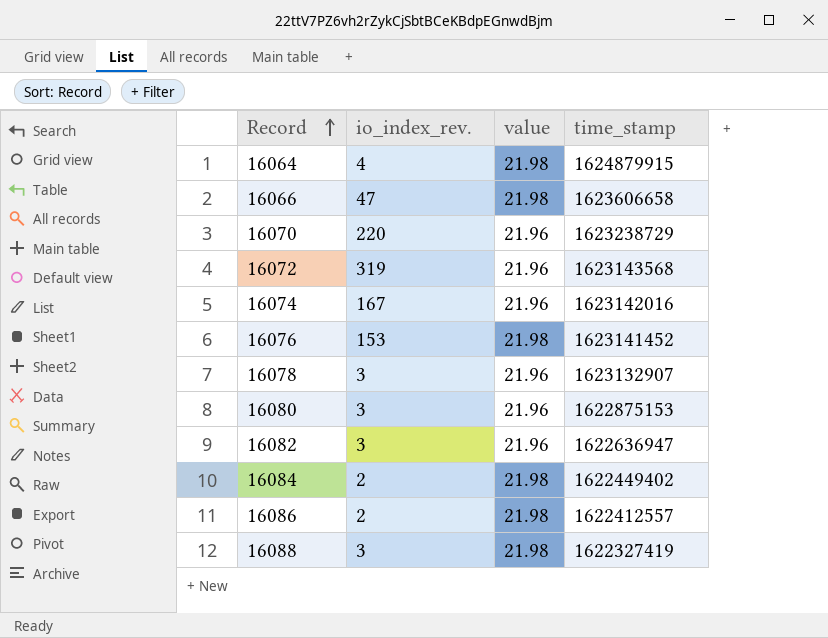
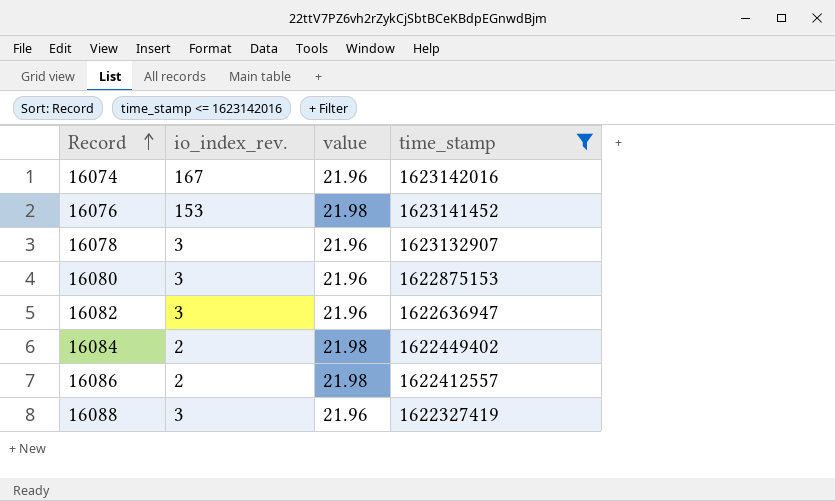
filter: none -> time_stamp <= 1623142016
16088 | value: 21.98 -> 21.96

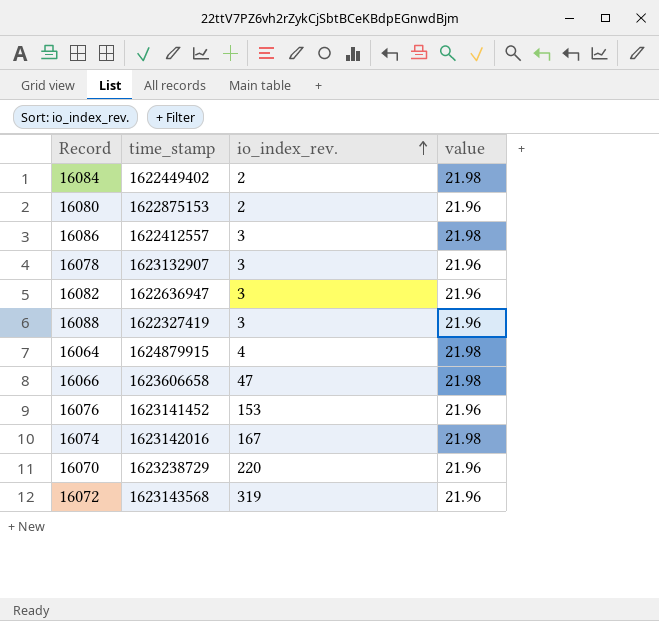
filter: time_stamp <= 1623142016 -> none
row order: Record ascending -> io_index_rev. ascending
column time_stamp | position: 4 -> 2
16080 | io_index_rev.: 3 -> 2
16086 | io_index_rev.: 2 -> 3
16076 | value: 21.98 -> 21.96
16074 | value: 21.96 -> 21.98

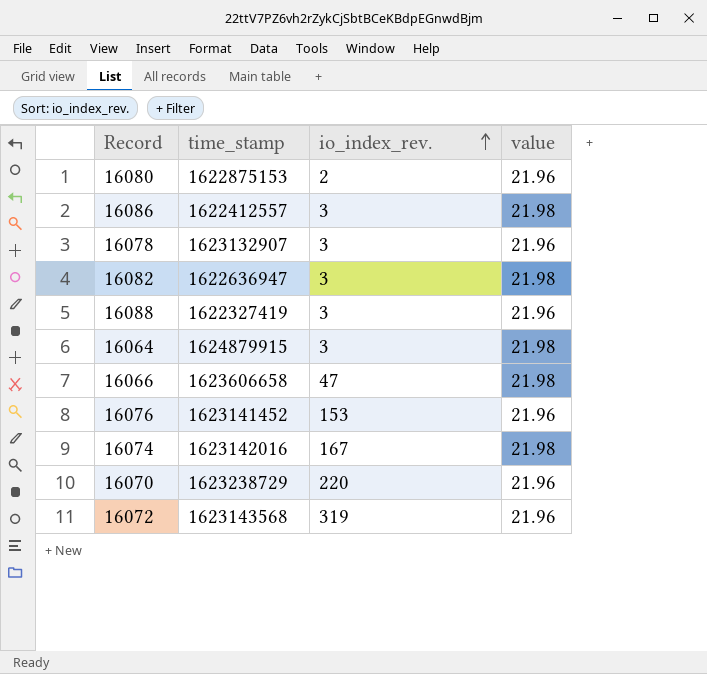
row 16084: 1622449402 | 2 | 21.98 -> none
16082 | value: 21.96 -> 21.98
16064 | io_index_rev.: 4 -> 3

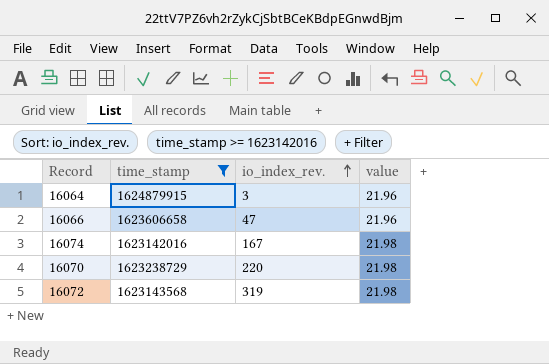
filter: none -> time_stamp >= 1623142016
16064 | value: 21.98 -> 21.96
16066 | value: 21.98 -> 21.96
16070 | value: 21.96 -> 21.98
16072 | value: 21.96 -> 21.98

